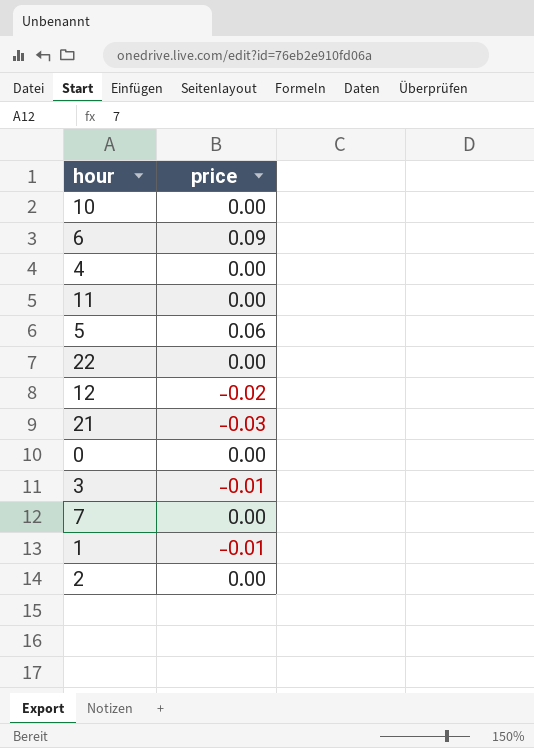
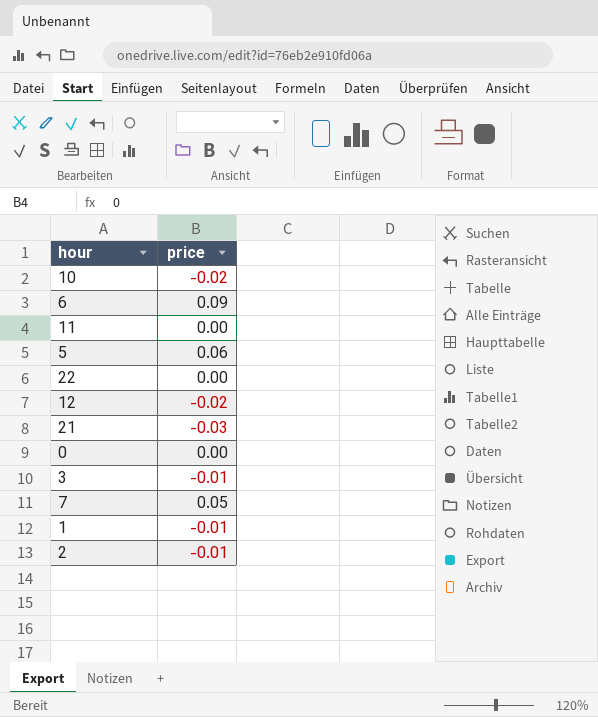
row 4: 0.00 -> none
10 | price: 0.00 -> -0.02
7 | price: 0.00 -> 0.05
2 | price: 0.00 -> -0.01

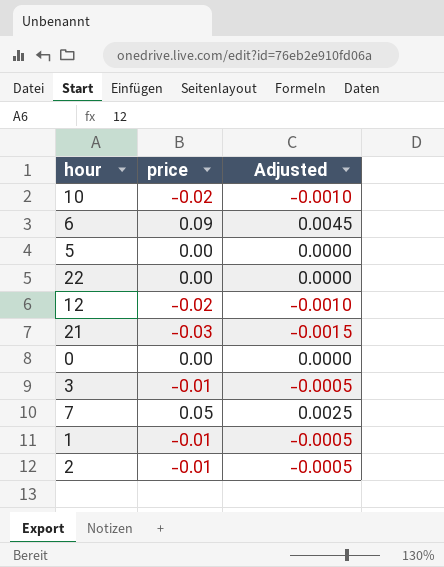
column Adjusted | formula: none -> [price] * 0.05
row 11: 0.00 -> none
5 | price: 0.06 -> 0.00

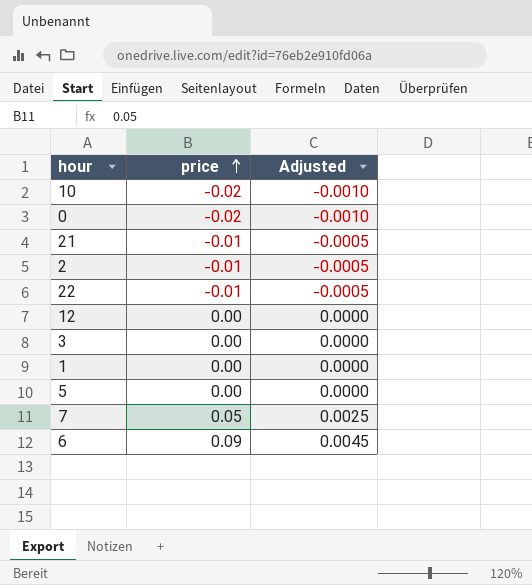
row order: none -> price ascending
0 | price: 0.00 -> -0.02
0 | Adjusted: 0.0000 -> -0.0010
21 | price: -0.03 -> -0.01
21 | Adjusted: -0.0015 -> -0.0005
22 | price: 0.00 -> -0.01
22 | Adjusted: 0.0000 -> -0.0005
12 | price: -0.02 -> 0.00
12 | Adjusted: -0.0010 -> 0.0000
3 | price: -0.01 -> 0.00
3 | Adjusted: -0.0005 -> 0.0000
1 | price: -0.01 -> 0.00
1 | Adjusted: -0.0005 -> 0.0000

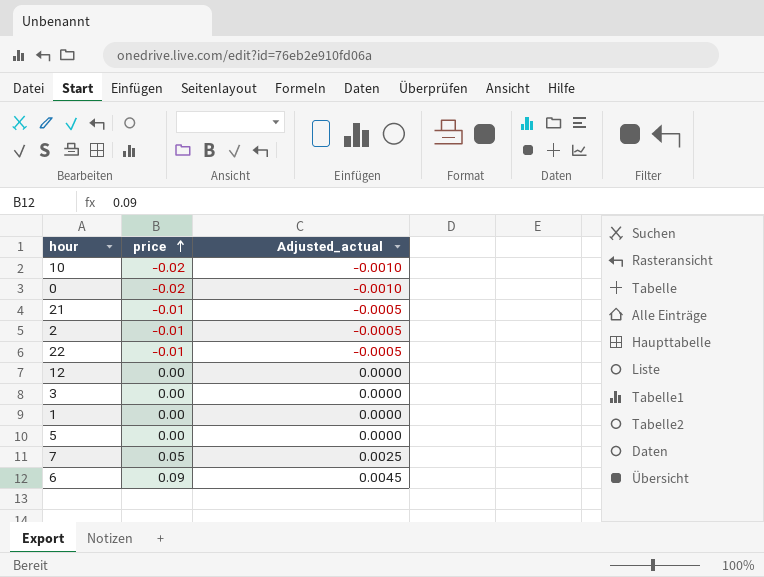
column name: Adjusted -> Adjusted_actual

